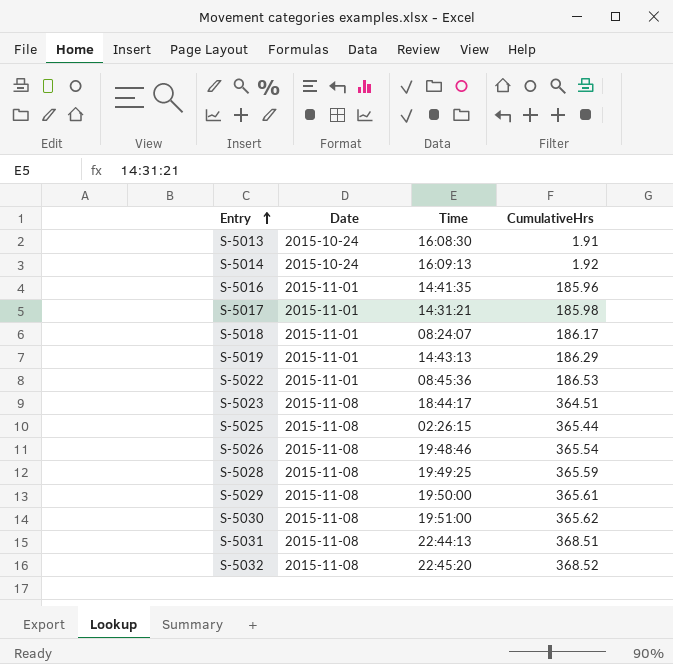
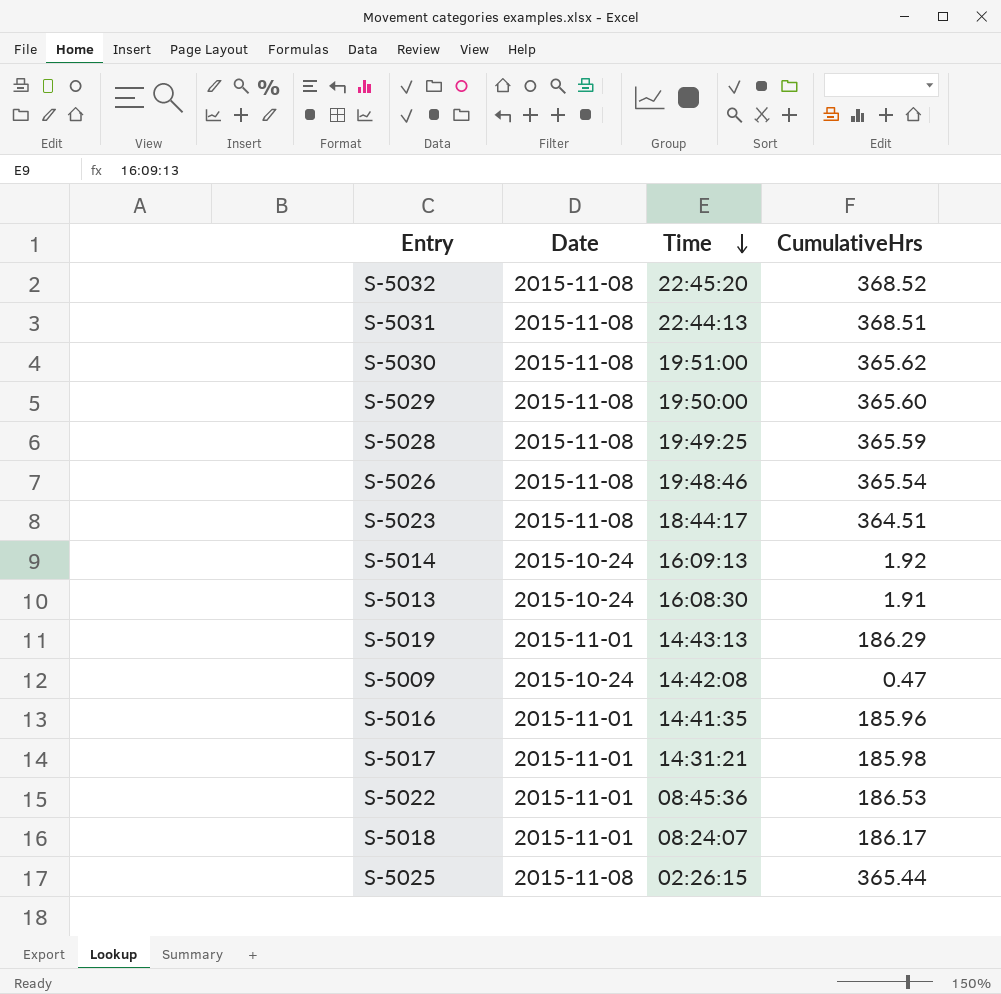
row order: Entry ascending -> Time descending
S-5029 | CumulativeHrs: 365.61 -> 365.60
row S-5009: none -> 2015-10-24 | 14:42:08 | 0.47

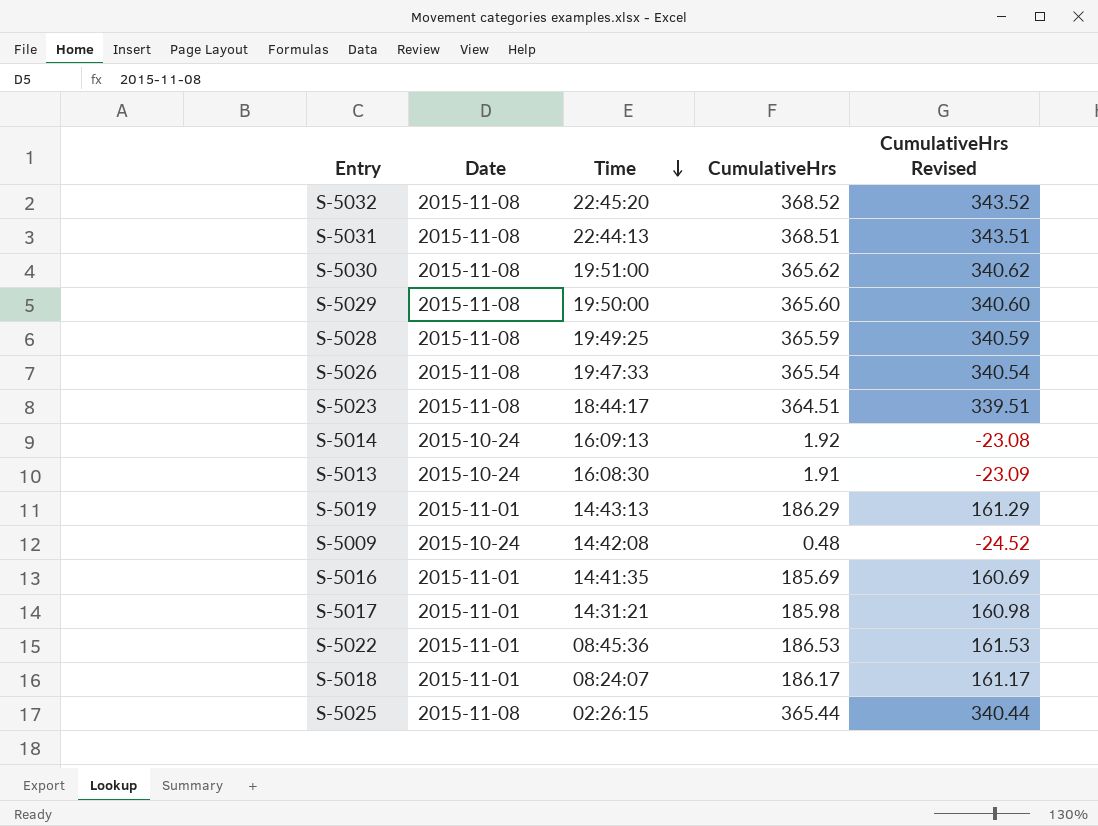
column CumulativeHrs Revised | formula: none -> [CumulativeHrs] - 25
S-5026 | Time: 19:48:46 -> 19:47:33
S-5009 | CumulativeHrs: 0.47 -> 0.48
S-5016 | CumulativeHrs: 185.96 -> 185.69

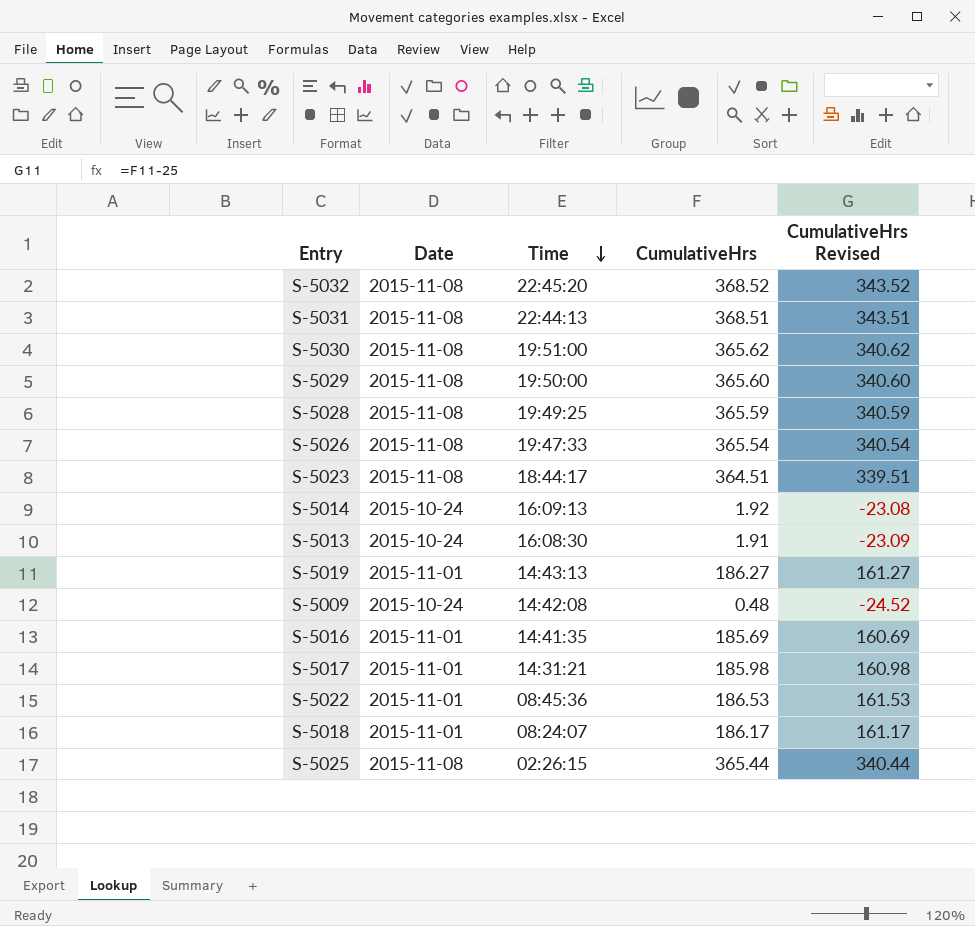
S-5019 | CumulativeHrs: 186.29 -> 186.27
S-5019 | CumulativeHrs Revised: 161.29 -> 161.27

